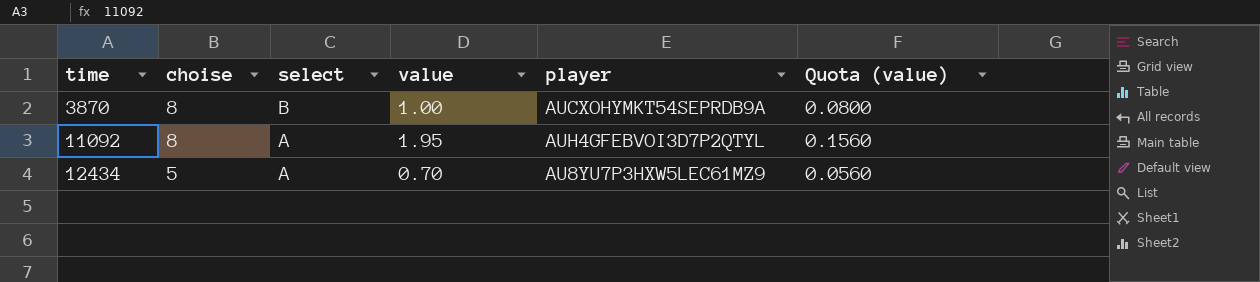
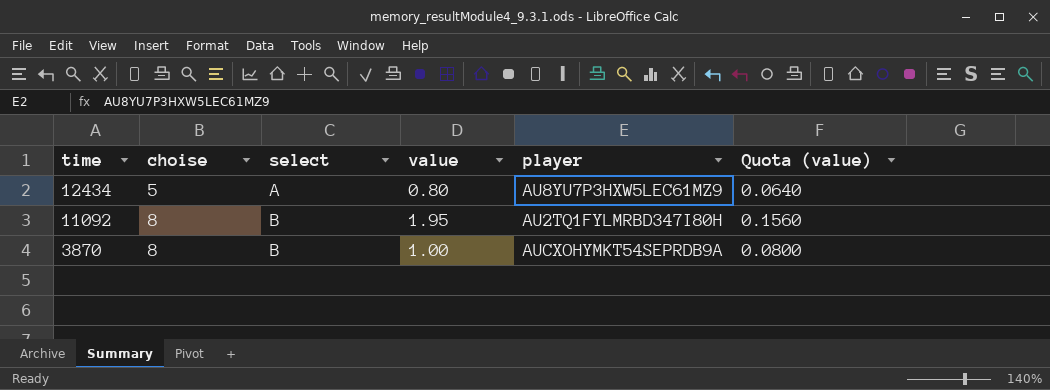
row order: time ascending -> time descending
12434 | value: 0.70 -> 0.80
12434 | Quota (value): 0.0560 -> 0.0640
11092 | select: A -> B
11092 | player: AUH4GFEBVOI3D7P2QTYL -> AU2TQ1FYLMRBD347I80H

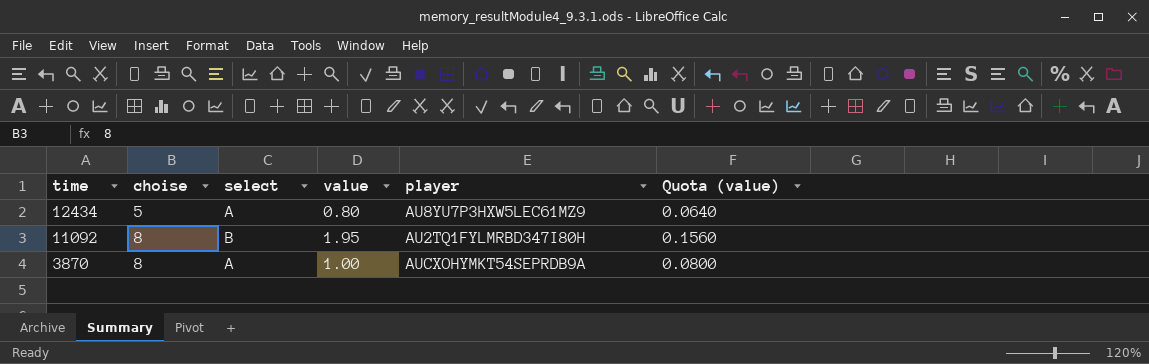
3870 | select: B -> A

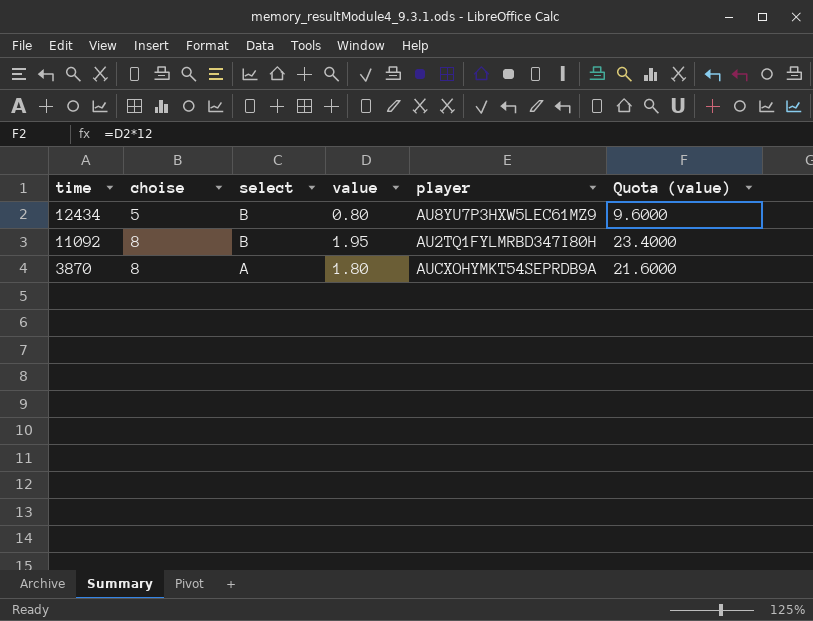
column Quota (value) | formula: [value] * 0.08 -> [value] * 12
12434 | select: A -> B
3870 | value: 1.00 -> 1.80

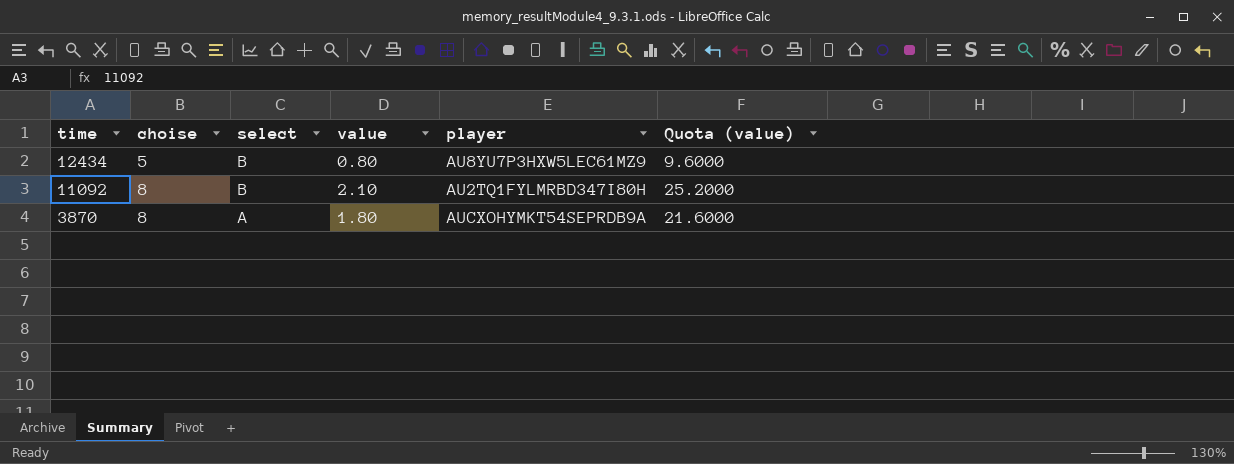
11092 | value: 1.95 -> 2.10
11092 | Quota (value): 23.4000 -> 25.2000

